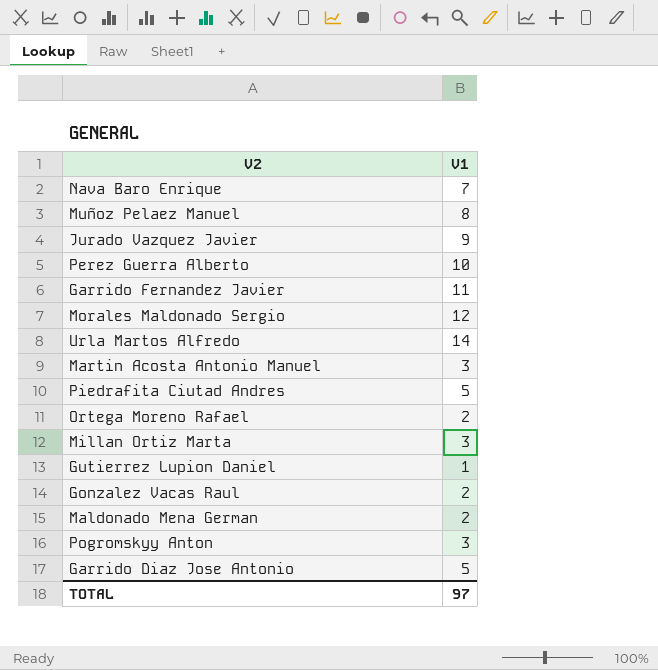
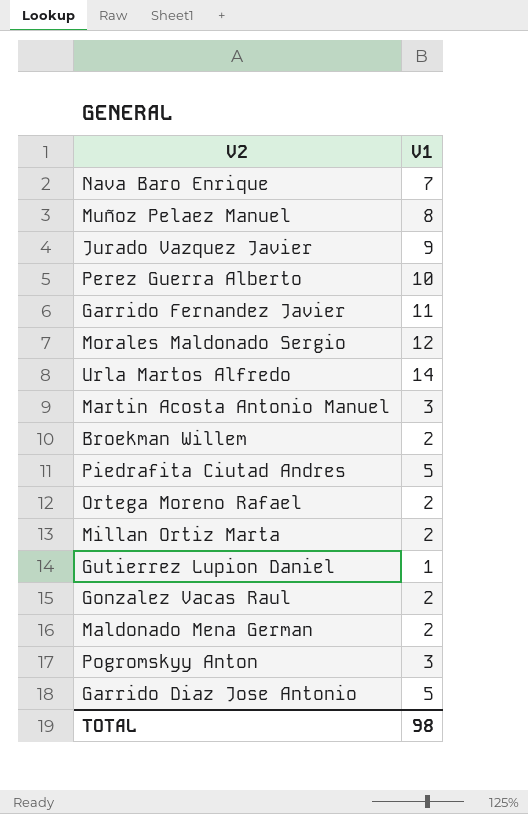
row Broekman Willem: none -> 2
Millan Ortiz Marta | V1: 3 -> 2
TOTAL | V1: 97 -> 98

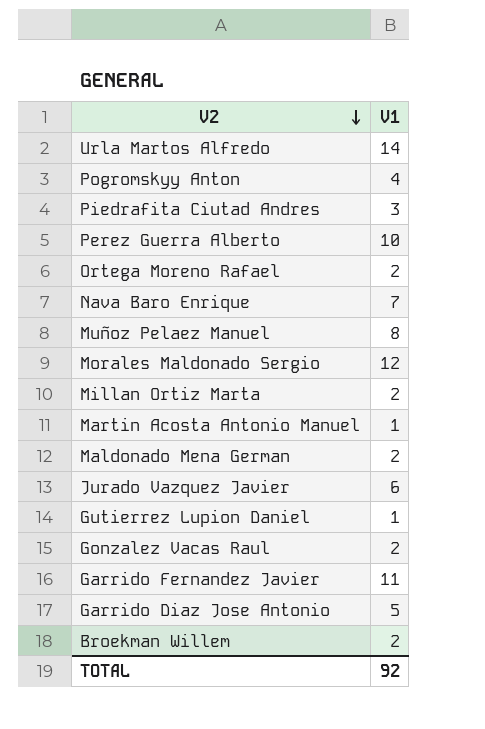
row order: none -> V2 descending
Pogromskyy Anton | V1: 3 -> 4
Piedrafita Ciutad Andres | V1: 5 -> 3
Martin Acosta Antonio Manuel | V1: 3 -> 1
Jurado Vazquez Javier | V1: 9 -> 6
TOTAL | V1: 98 -> 92

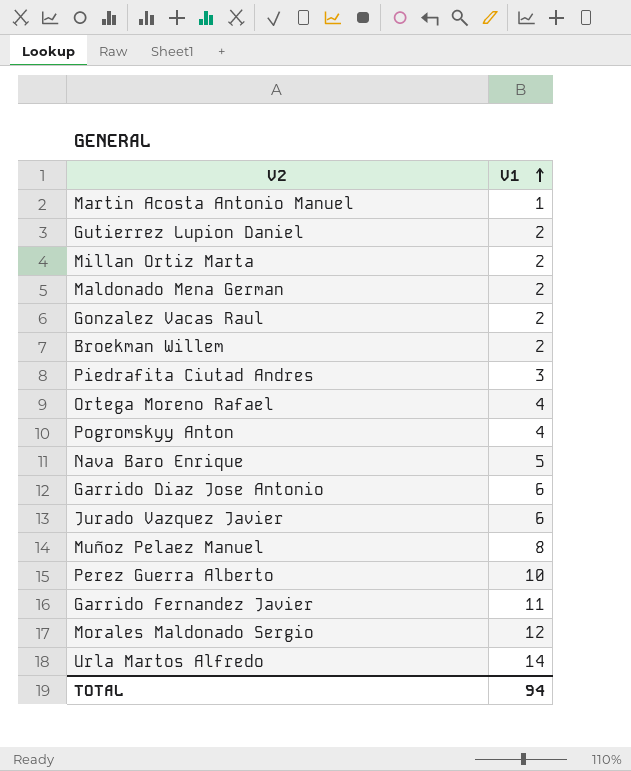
row order: V2 descending -> V1 ascending
Gutierrez Lupion Daniel | V1: 1 -> 2
Ortega Moreno Rafael | V1: 2 -> 4
Nava Baro Enrique | V1: 7 -> 5
Garrido Diaz Jose Antonio | V1: 5 -> 6
TOTAL | V1: 92 -> 94

